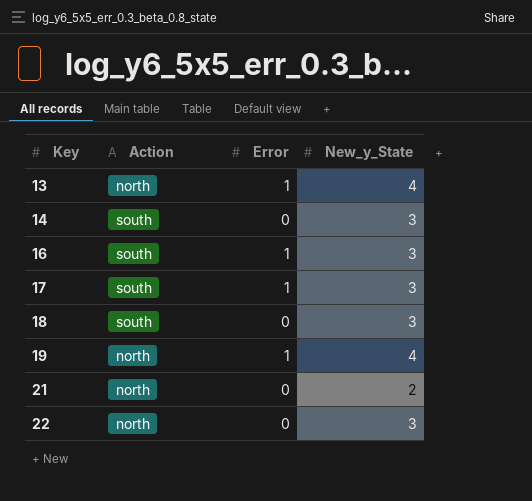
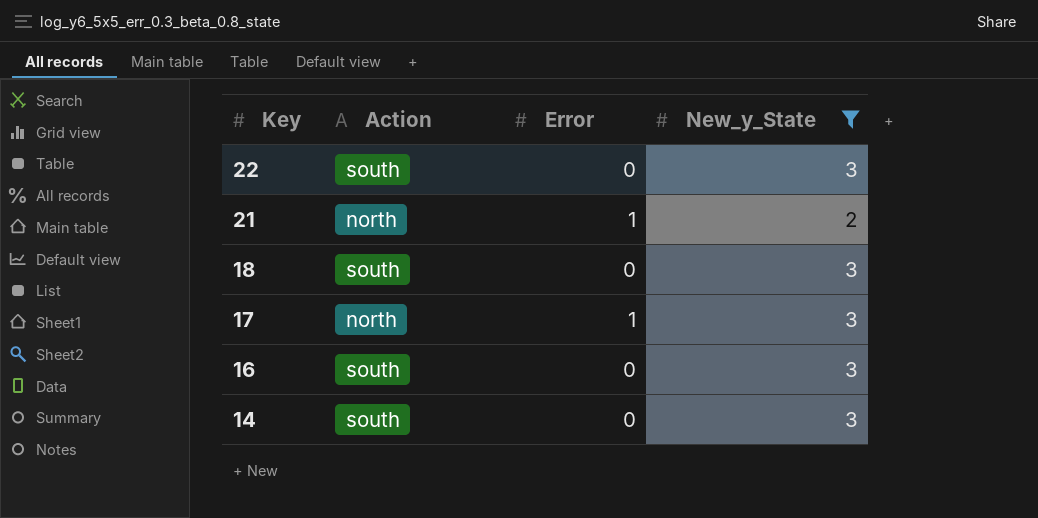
filter: none -> New_y_State != 4
row order: Key ascending -> Key descending
22 | Action: north -> south
21 | Error: 0 -> 1
17 | Action: south -> north
16 | Error: 1 -> 0

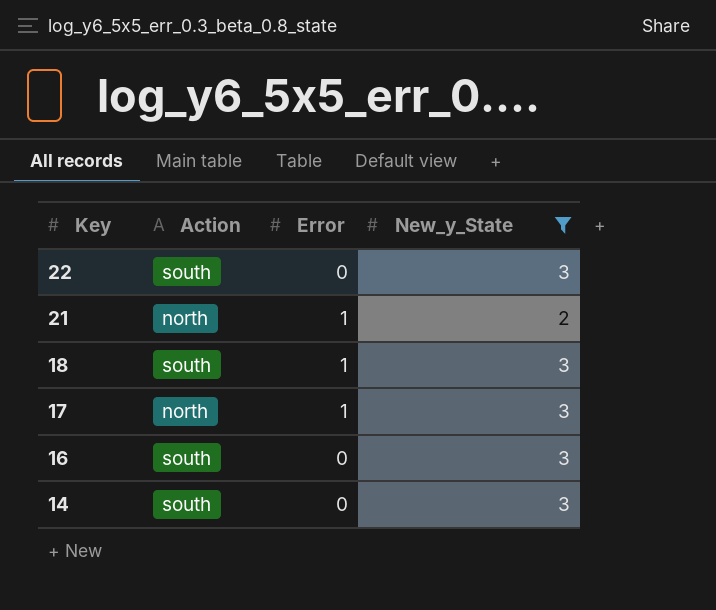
18 | Error: 0 -> 1

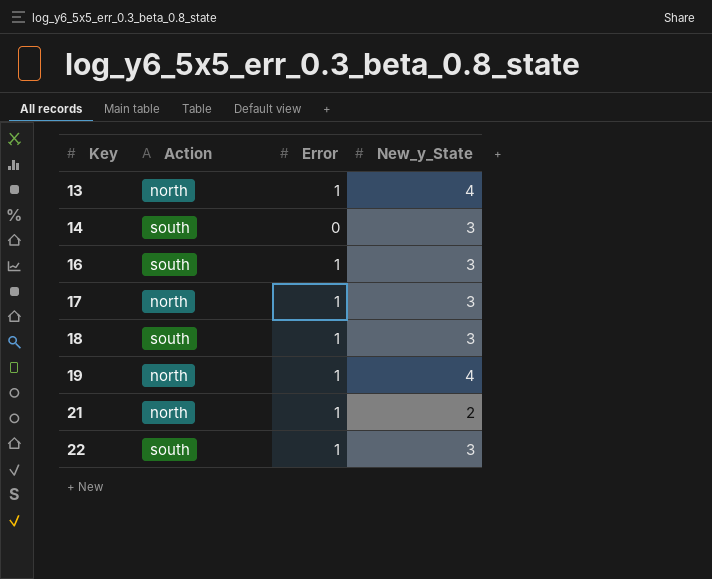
filter: New_y_State != 4 -> none
row order: Key descending -> Key ascending
16 | Error: 0 -> 1
22 | Error: 0 -> 1

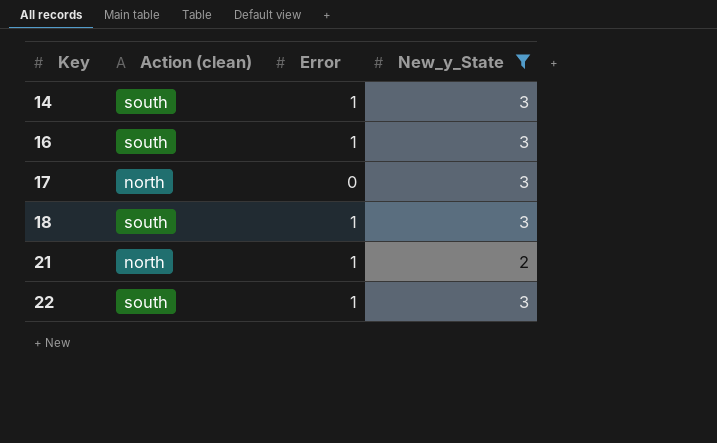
filter: none -> New_y_State != 4
column name: Action -> Action (clean)
14 | Error: 0 -> 1
17 | Error: 1 -> 0

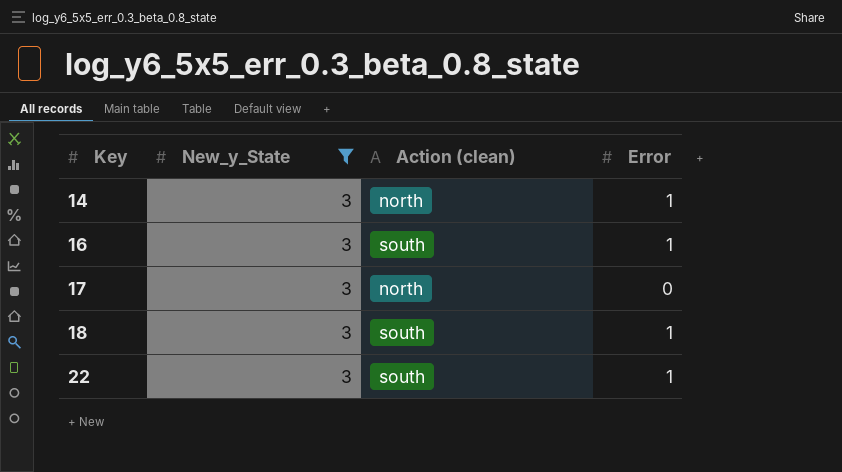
column New_y_State | position: 4 -> 2
row 21: north | 1 | 2 -> none
14 | Action (clean): south -> north

